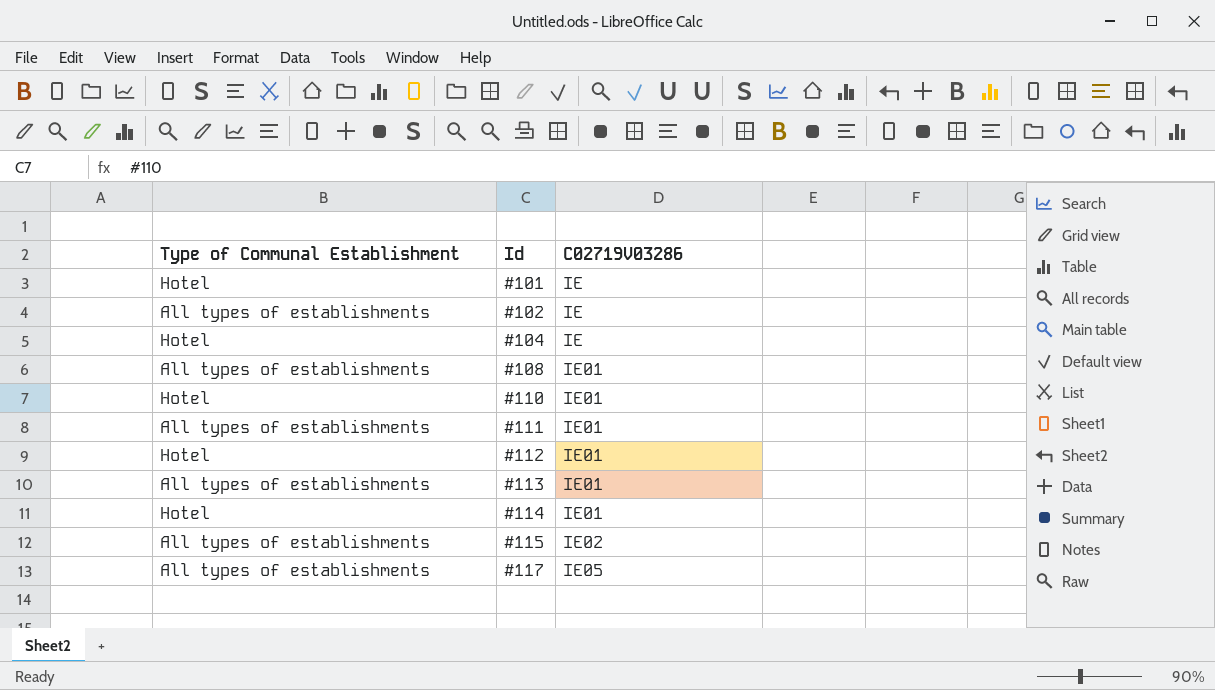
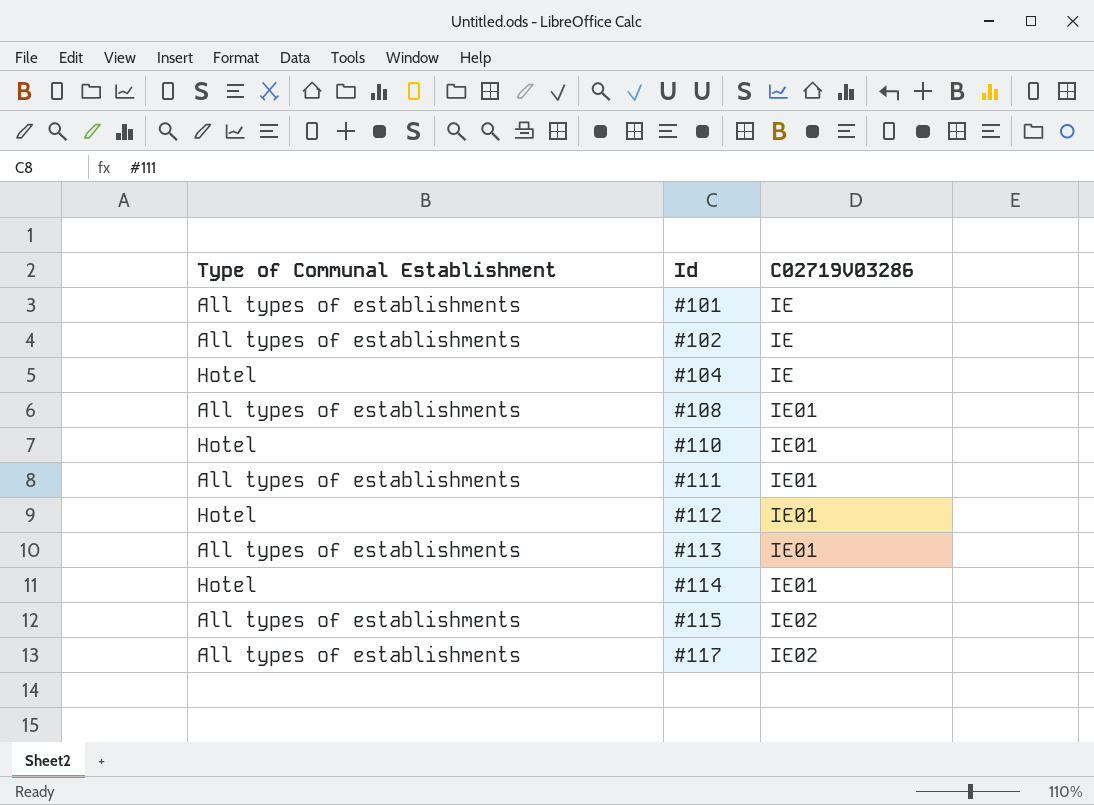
#101 | Type of Communal Establishment: Hotel -> All types of establishments
#117 | C02719V03286: IE05 -> IE02

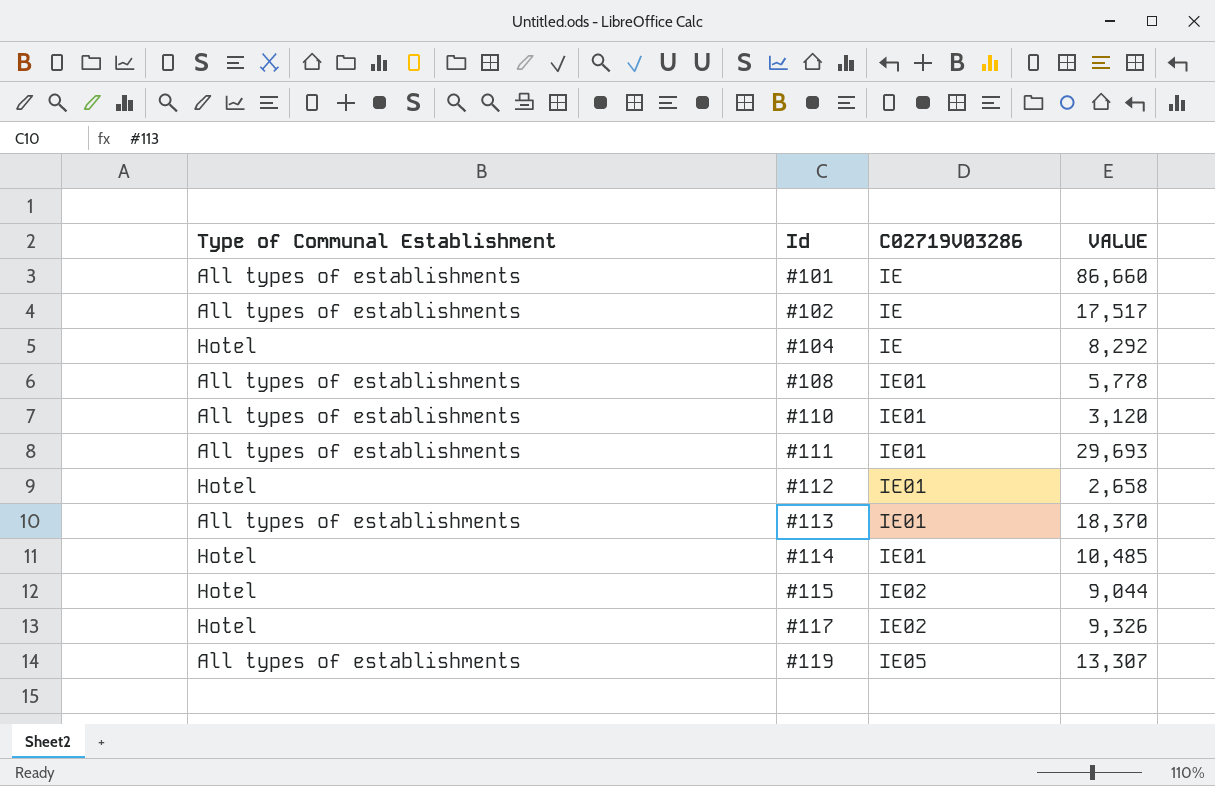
column VALUE | position: none -> 4
#110 | Type of Communal Establishment: Hotel -> All types of establishments
#115 | Type of Communal Establishment: All types of establishments -> Hotel
#117 | Type of Communal Establishment: All types of establishments -> Hotel
row #119: none -> All types of establishments | IE05 | 13,307

